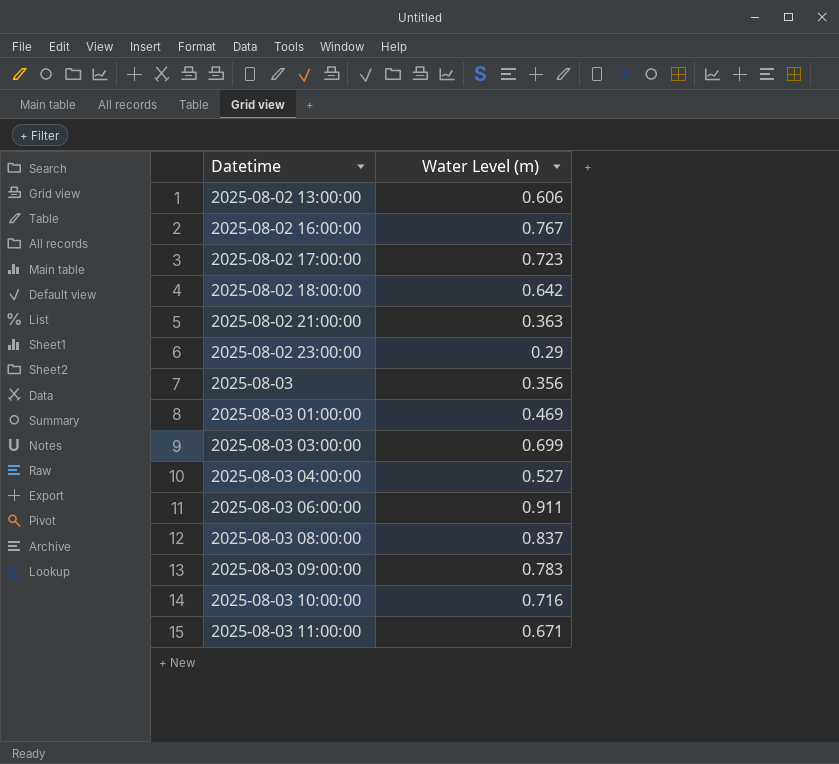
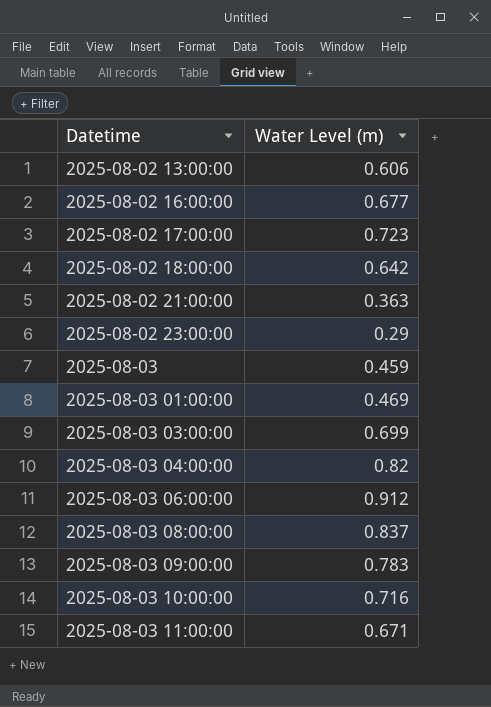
2025-08-02 16:00:00 | Water Level (m): 0.767 -> 0.677
2025-08-03 | Water Level (m): 0.356 -> 0.459
2025-08-03 04:00:00 | Water Level (m): 0.527 -> 0.82
2025-08-03 06:00:00 | Water Level (m): 0.911 -> 0.912

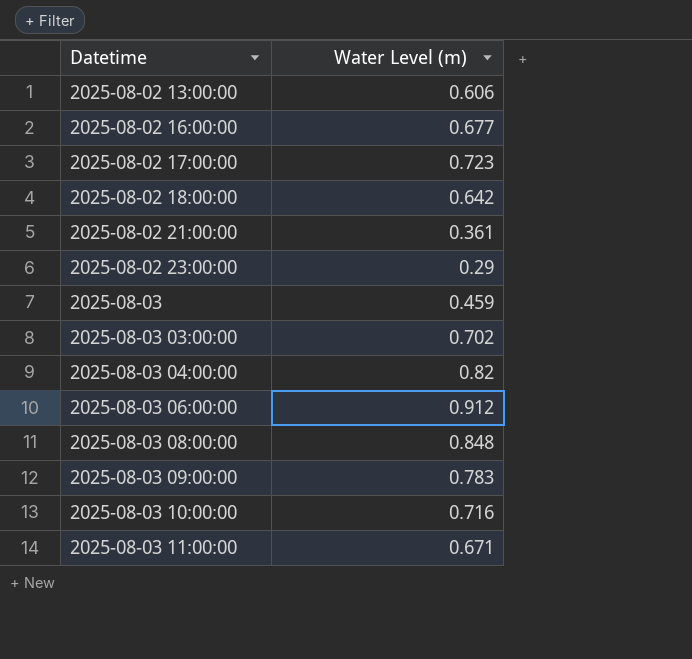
row 2025-08-03 01:00:00: 0.469 -> none
2025-08-02 21:00:00 | Water Level (m): 0.363 -> 0.361
2025-08-03 03:00:00 | Water Level (m): 0.699 -> 0.702
2025-08-03 08:00:00 | Water Level (m): 0.837 -> 0.848

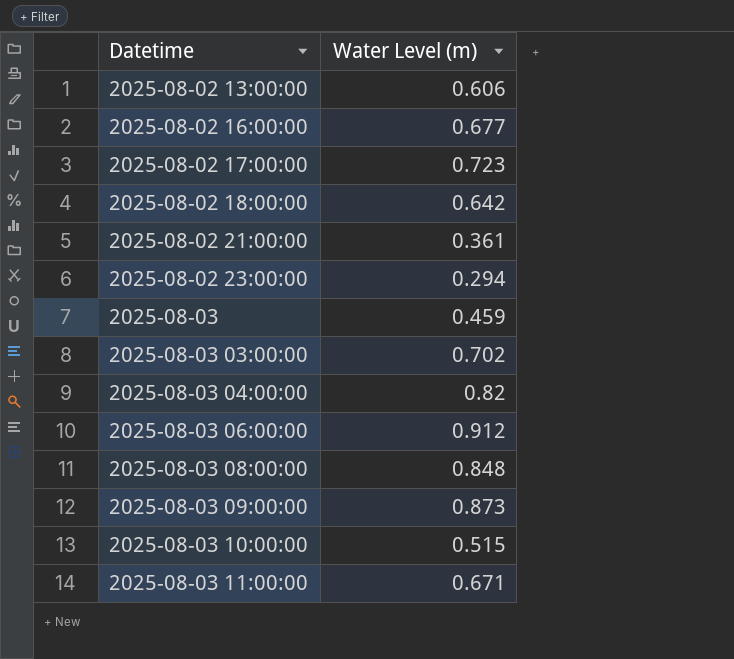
2025-08-02 23:00:00 | Water Level (m): 0.29 -> 0.294
2025-08-03 09:00:00 | Water Level (m): 0.783 -> 0.873
2025-08-03 10:00:00 | Water Level (m): 0.716 -> 0.515

